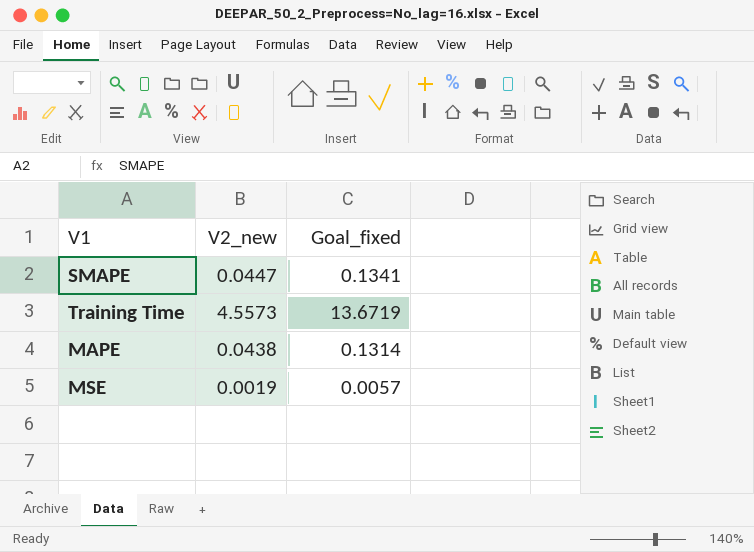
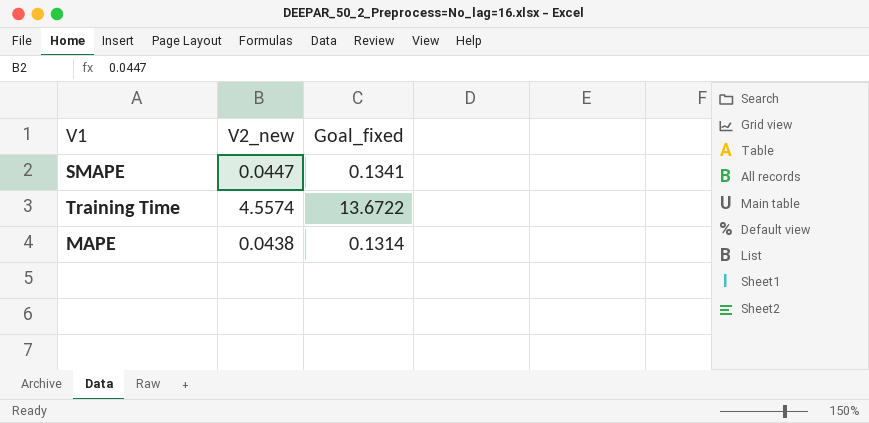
row MSE: 0.0019 | 0.0057 -> none
Training Time | V2_new: 4.5573 -> 4.5574
Training Time | Goal_fixed: 13.6719 -> 13.6722

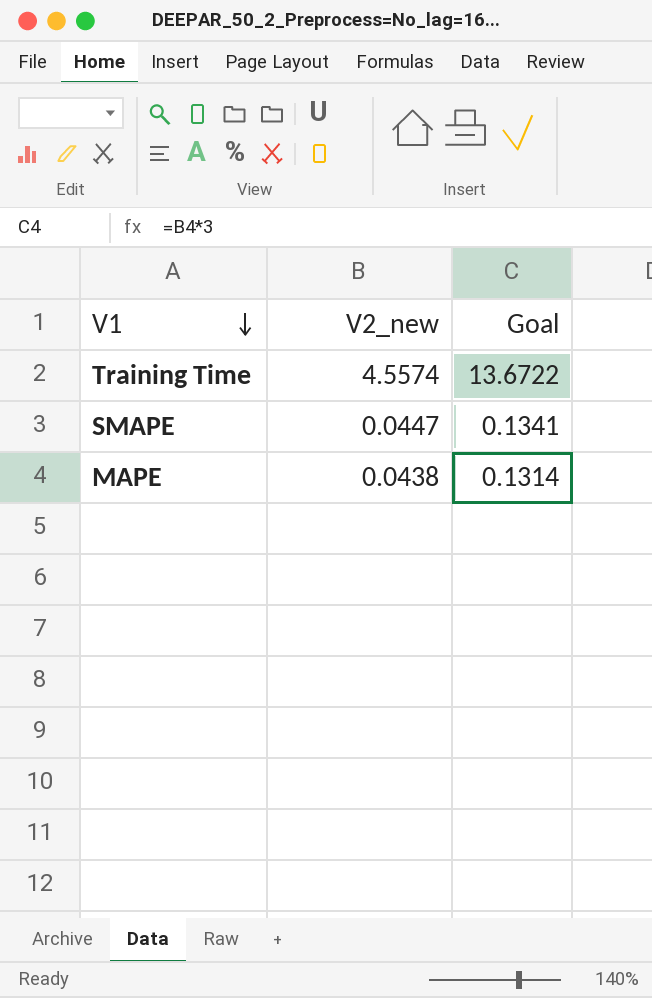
row order: none -> V1 descending
column name: Goal_fixed -> Goal

